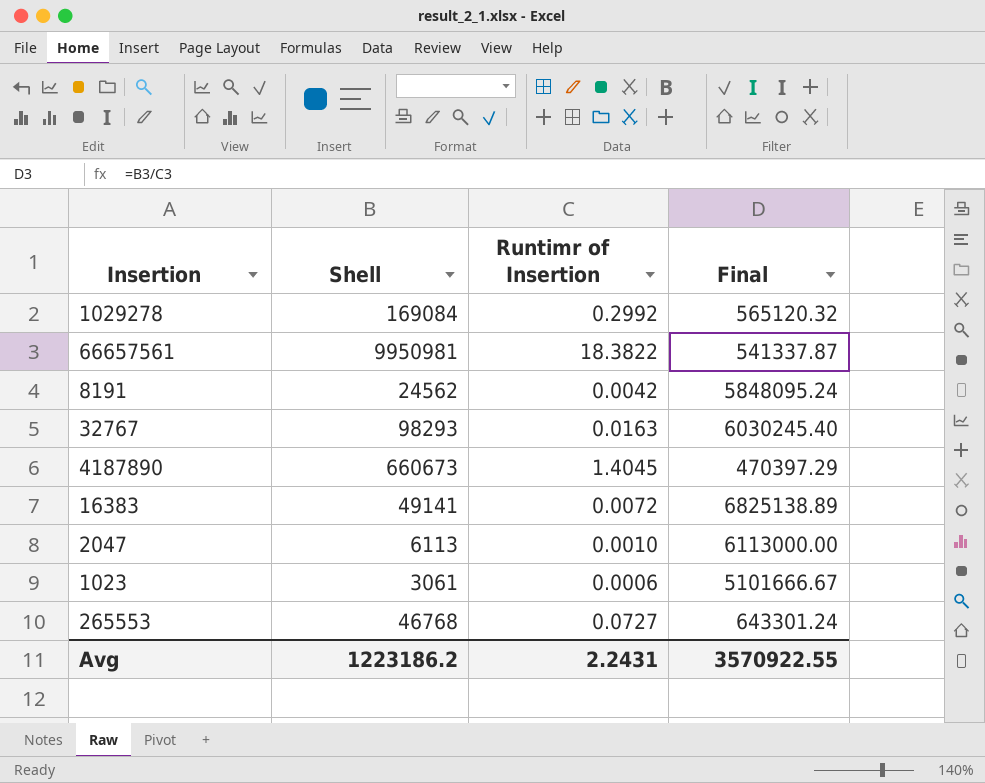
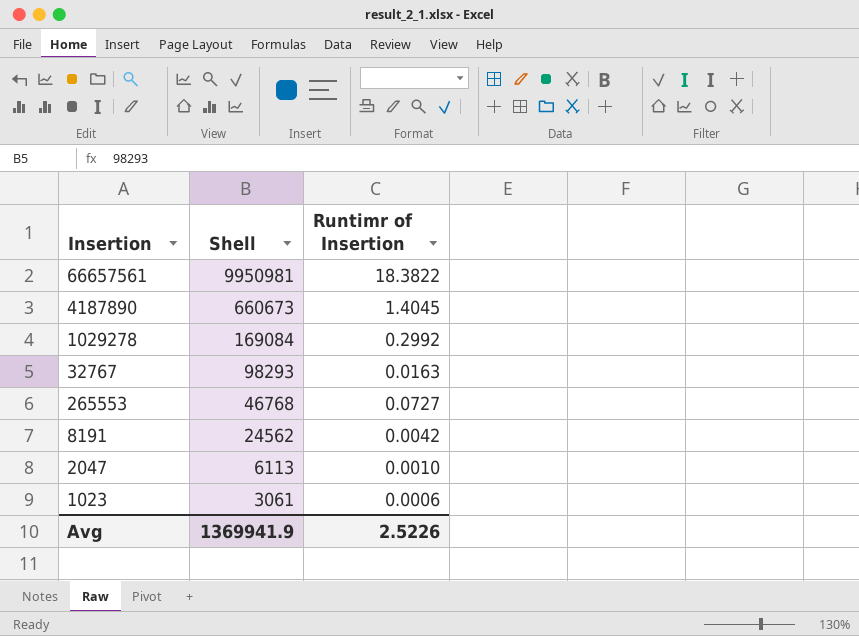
row order: none -> Shell descending
column Final | formula: [Shell] / [Runtimr of Insertion] -> none
row 16383: 49141 | 0.0072 | 6825138.89 -> none
Avg | Shell: 1223186.2 -> 1369941.9
Avg | Runtimr of Insertion: 2.2431 -> 2.5226

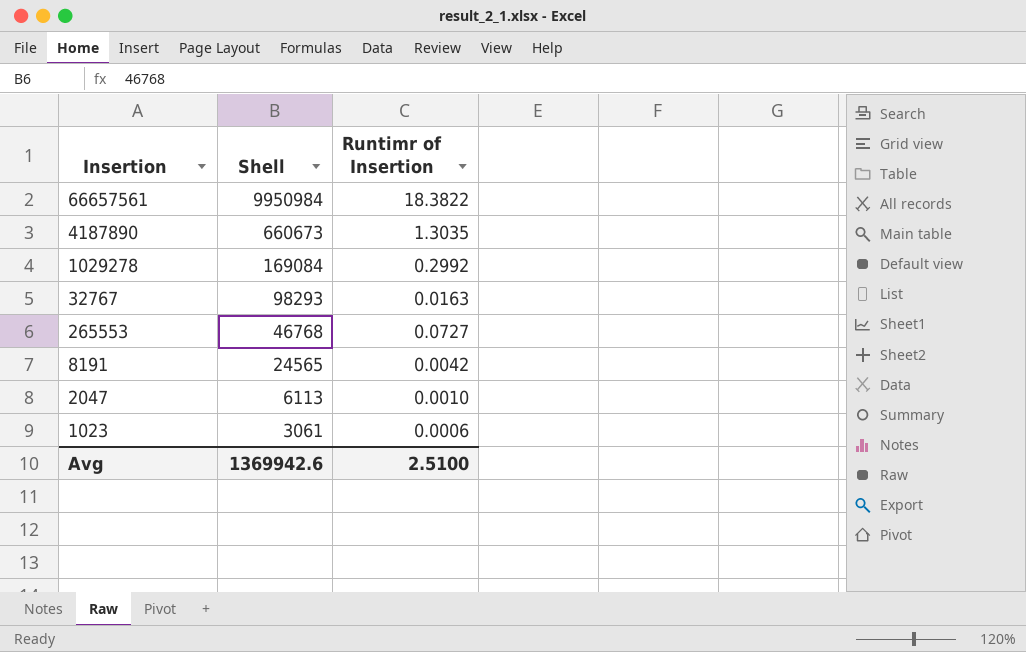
66657561 | Shell: 9950981 -> 9950984
4187890 | Runtimr of Insertion: 1.4045 -> 1.3035
8191 | Shell: 24562 -> 24565
Avg | Shell: 1369941.9 -> 1369942.6
Avg | Runtimr of Insertion: 2.5226 -> 2.5100

